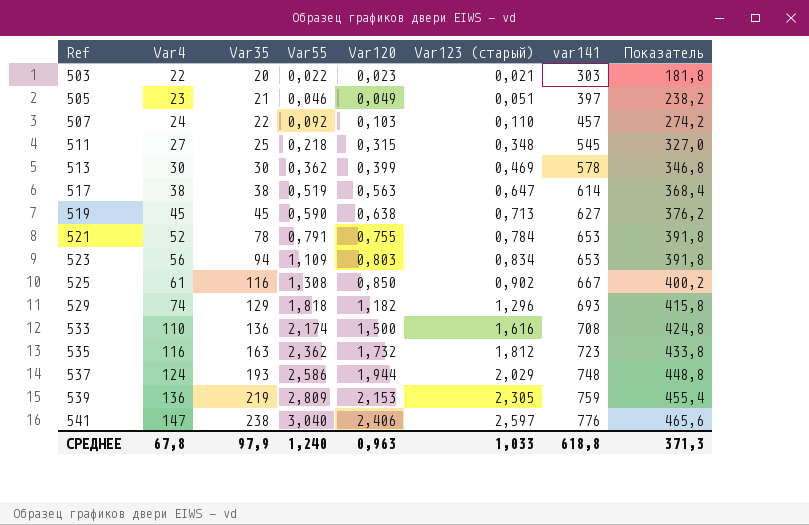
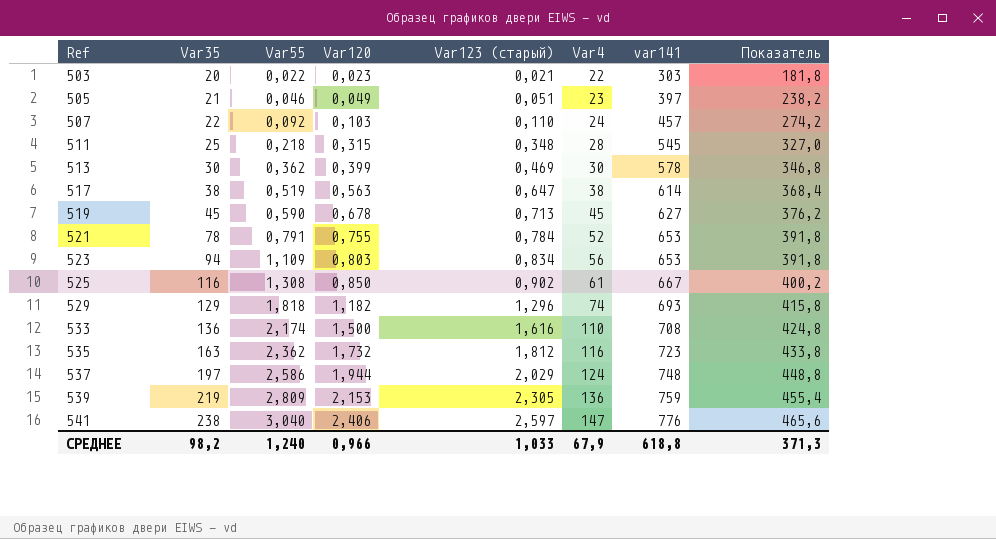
column Var4 | position: 2 -> 6
511 | Var4: 27 -> 28
519 | Var120: 0,638 -> 0,678
537 | Var35: 193 -> 197
СРЕДНЕЕ | Var35: 97,9 -> 98,2
СРЕДНЕЕ | Var120: 0,963 -> 0,966
СРЕДНЕЕ | Var4: 67,8 -> 67,9

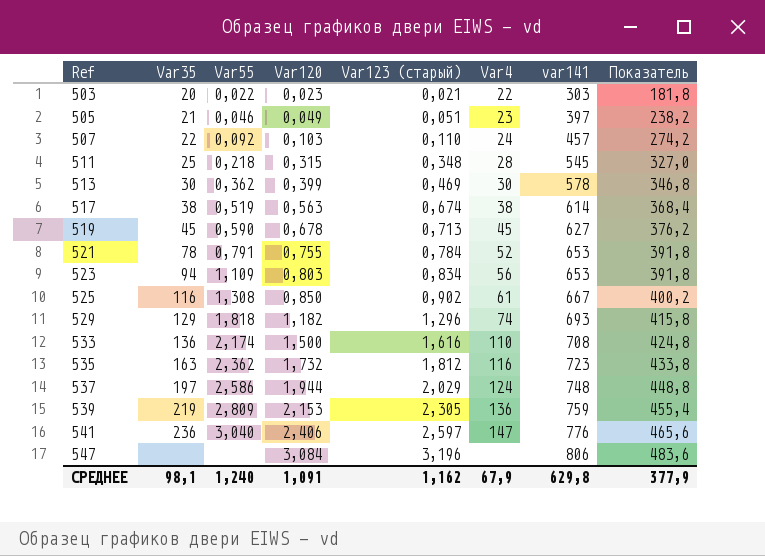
517 | Var123 (старый): 0,647 -> 0,674
541 | Var35: 238 -> 236
row 547: none -> none | none | 3,084 | 3,196 | none | 806 | 483,6
СРЕДНЕЕ | Var35: 98,2 -> 98,1
СРЕДНЕЕ | Var120: 0,966 -> 1,091
СРЕДНЕЕ | Var123 (старый): 1,033 -> 1,162
СРЕДНЕЕ | var141: 618,8 -> 629,8
СРЕДНЕЕ | Показатель: 371,3 -> 377,9

